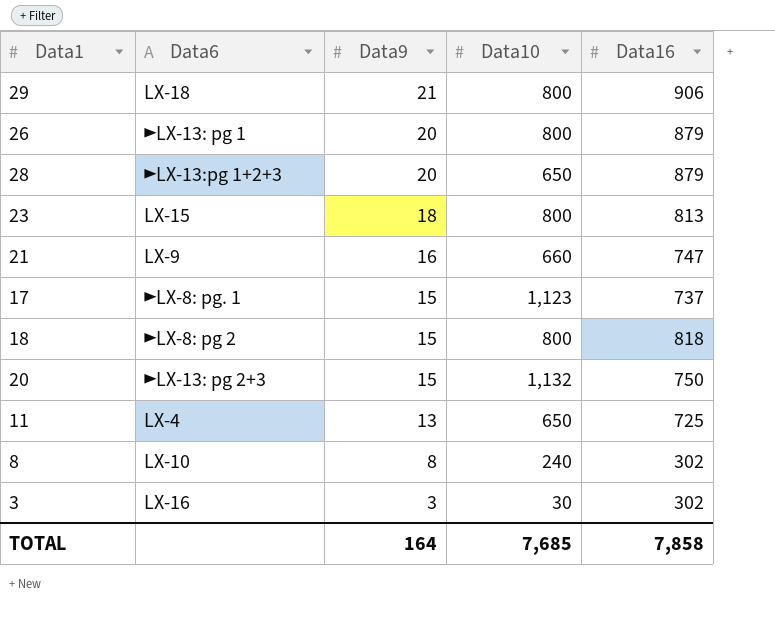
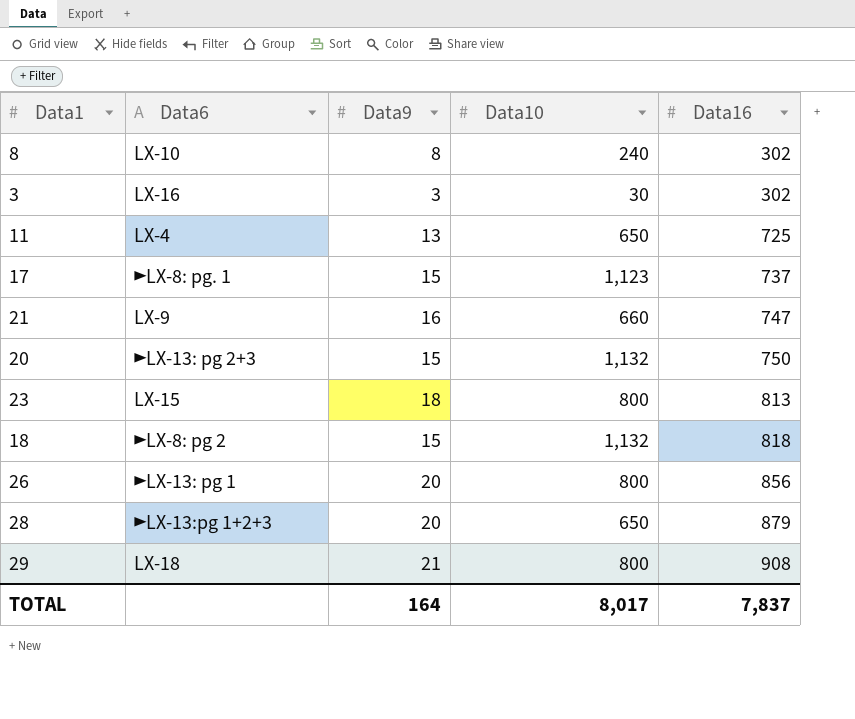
row order: Data9 descending -> Data16 ascending
18 | Data10: 800 -> 1,132
26 | Data16: 879 -> 856
29 | Data16: 906 -> 908
TOTAL | Data10: 7,685 -> 8,017
TOTAL | Data16: 7,858 -> 7,837

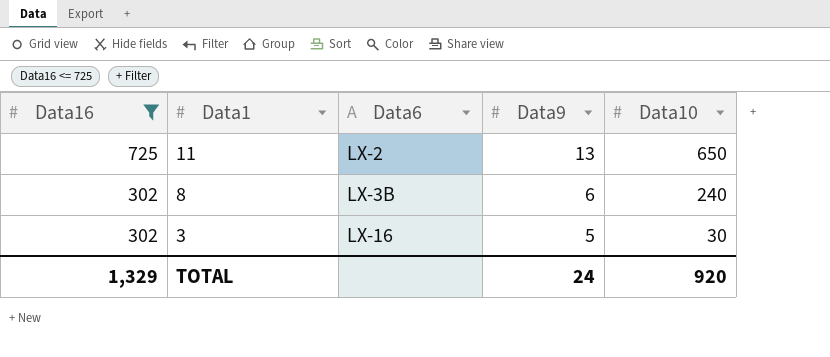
filter: none -> Data16 <= 725
row order: Data16 ascending -> Data16 descending
column Data16 | position: 5 -> 1
11 | Data6: LX-4 -> LX-2
8 | Data6: LX-10 -> LX-3B
8 | Data9: 8 -> 6
3 | Data9: 3 -> 5
TOTAL | Data16: 7,837 -> 1,329
TOTAL | Data9: 164 -> 24
TOTAL | Data10: 8,017 -> 920

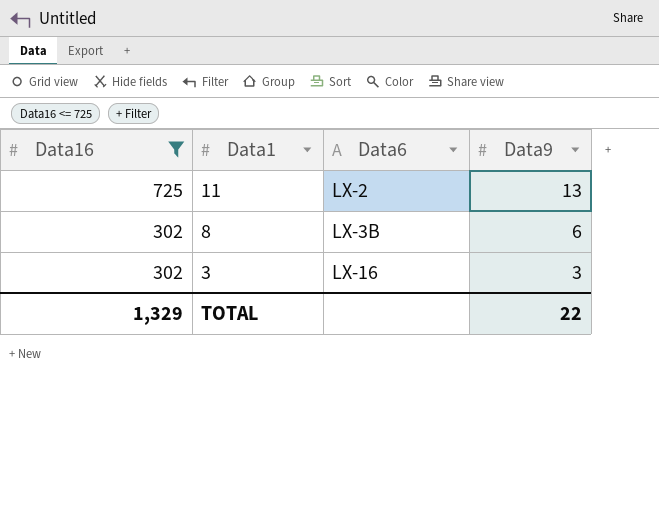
column Data10 | position: 5 -> none
3 | Data9: 5 -> 3
TOTAL | Data9: 24 -> 22

